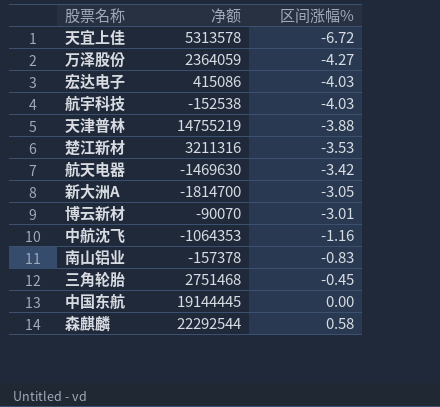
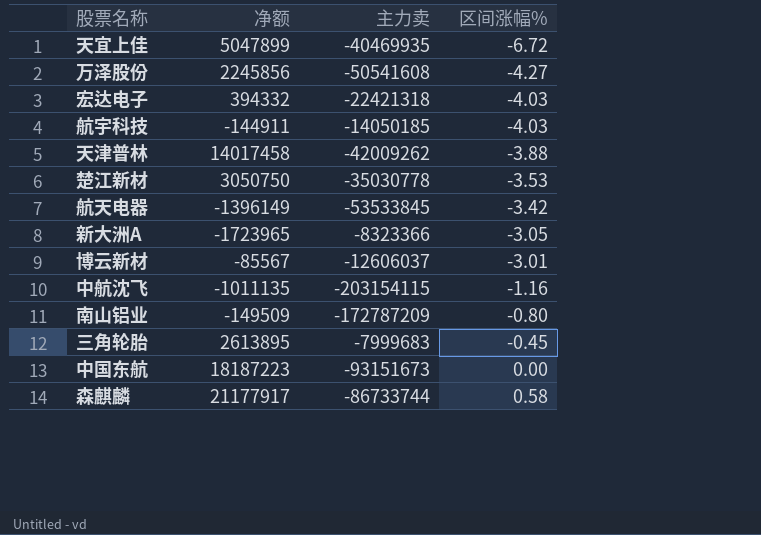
column 主力卖 | position: none -> 3
天宜上佳 | 净额: 5313578 -> 5047899
万泽股份 | 净额: 2364059 -> 2245856
宏达电子 | 净额: 415086 -> 394332
航宇科技 | 净额: -152538 -> -144911
天津普林 | 净额: 14755219 -> 14017458
楚江新材 | 净额: 3211316 -> 3050750
航天电器 | 净额: -1469630 -> -1396149
新大洲A | 净额: -1814700 -> -1723965
博云新材 | 净额: -90070 -> -85567
中航沈飞 | 净额: -1064353 -> -1011135
南山铝业 | 净额: -157378 -> -149509
南山铝业 | 区间涨幅%: -0.83 -> -0.80
三角轮胎 | 净额: 2751468 -> 2613895
中国东航 | 净额: 19144445 -> 18187223
森麒麟 | 净额: 22292544 -> 21177917

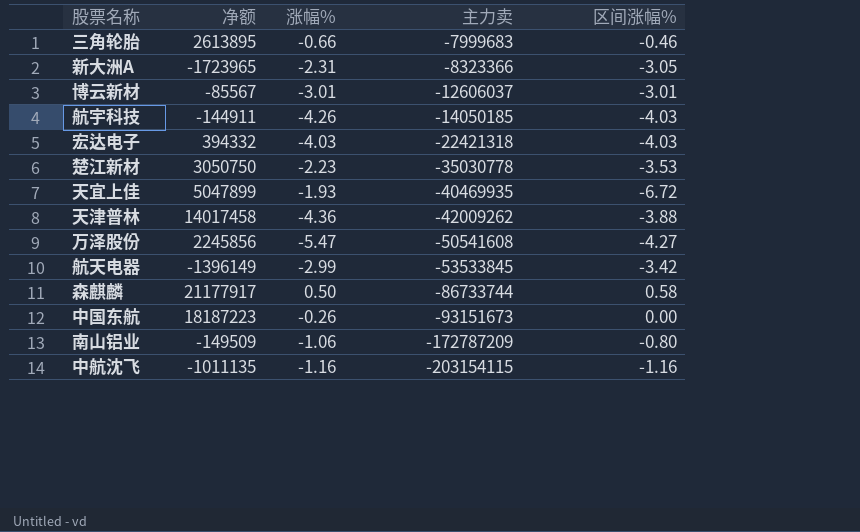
row order: 区间涨幅% ascending -> 主力卖 descending
column 涨幅% | position: none -> 3
三角轮胎 | 区间涨幅%: -0.45 -> -0.46

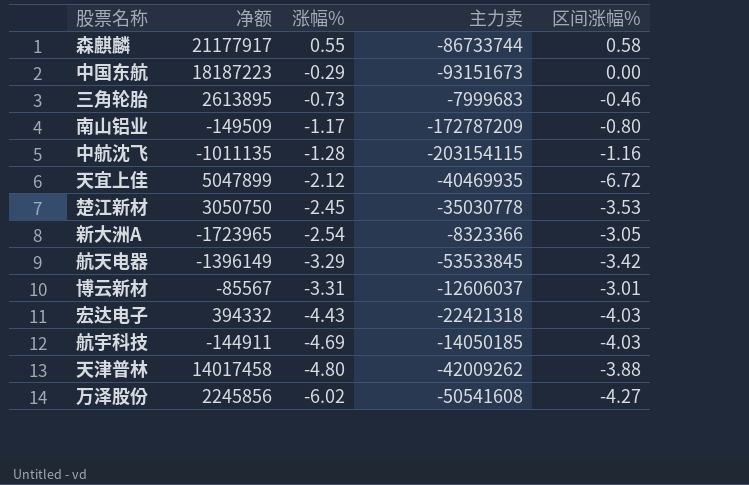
row order: 主力卖 descending -> 涨幅% descending
森麒麟 | 涨幅%: 0.50 -> 0.55
中国东航 | 涨幅%: -0.26 -> -0.29
三角轮胎 | 涨幅%: -0.66 -> -0.73
南山铝业 | 涨幅%: -1.06 -> -1.17
中航沈飞 | 涨幅%: -1.16 -> -1.28
天宜上佳 | 涨幅%: -1.93 -> -2.12
楚江新材 | 涨幅%: -2.23 -> -2.45
新大洲A | 涨幅%: -2.31 -> -2.54
航天电器 | 涨幅%: -2.99 -> -3.29
博云新材 | 涨幅%: -3.01 -> -3.31
宏达电子 | 涨幅%: -4.03 -> -4.43
航宇科技 | 涨幅%: -4.26 -> -4.69
天津普林 | 涨幅%: -4.36 -> -4.80
万泽股份 | 涨幅%: -5.47 -> -6.02

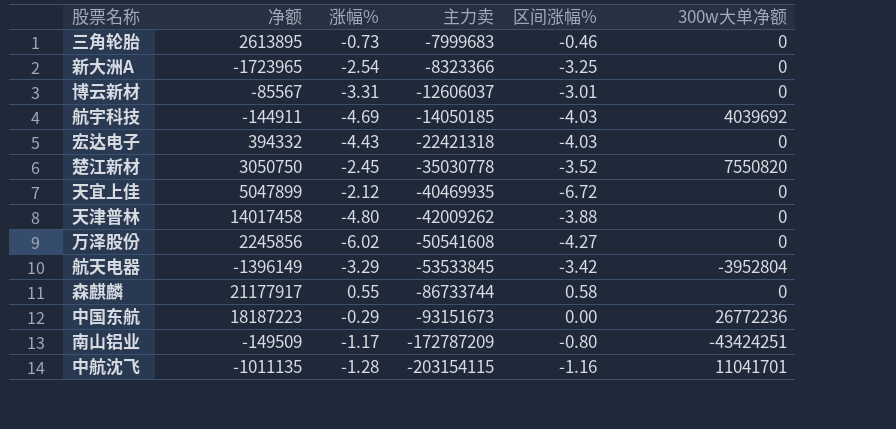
row order: 涨幅% descending -> 主力卖 descending
column 300w大单净额 | position: none -> 6
新大洲A | 区间涨幅%: -3.05 -> -3.25
楚江新材 | 区间涨幅%: -3.53 -> -3.52

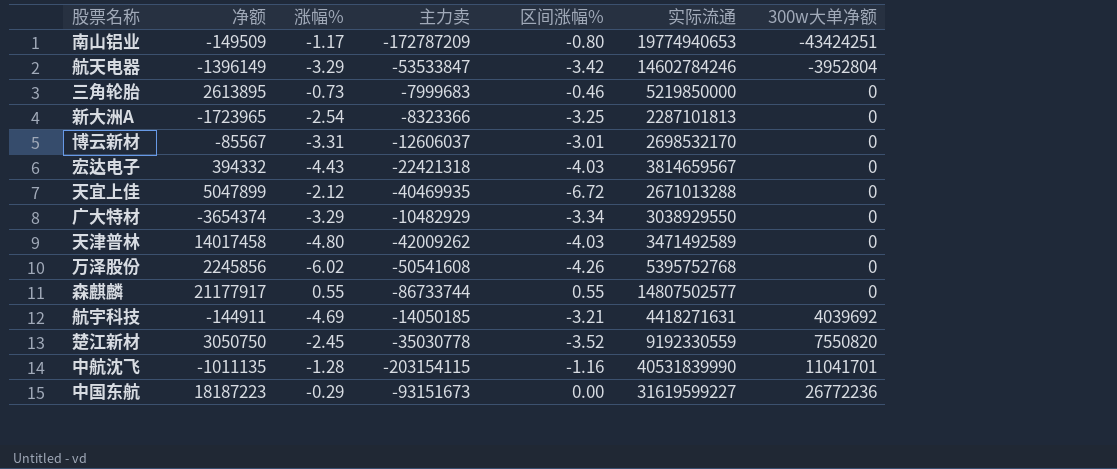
row order: 主力卖 descending -> 300w大单净额 ascending
column 实际流通 | position: none -> 6
航天电器 | 主力卖: -53533845 -> -53533847
row 广大特材: none -> -3654374 | -3.29 | -10482929 | -3.34 | 3038929550 | 0
天津普林 | 区间涨幅%: -3.88 -> -4.03
万泽股份 | 区间涨幅%: -4.27 -> -4.26
森麒麟 | 区间涨幅%: 0.58 -> 0.55
航宇科技 | 区间涨幅%: -4.03 -> -3.21

